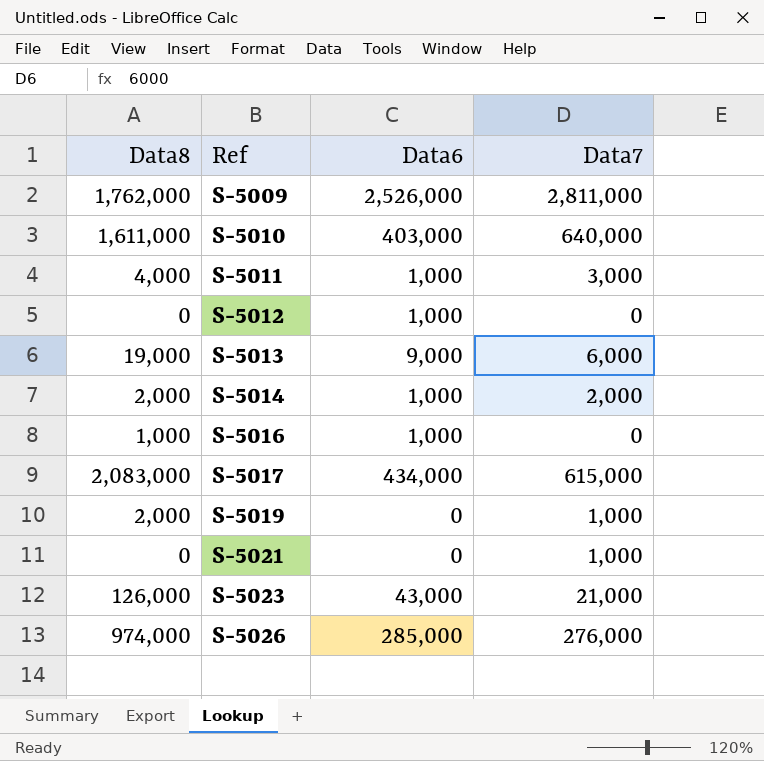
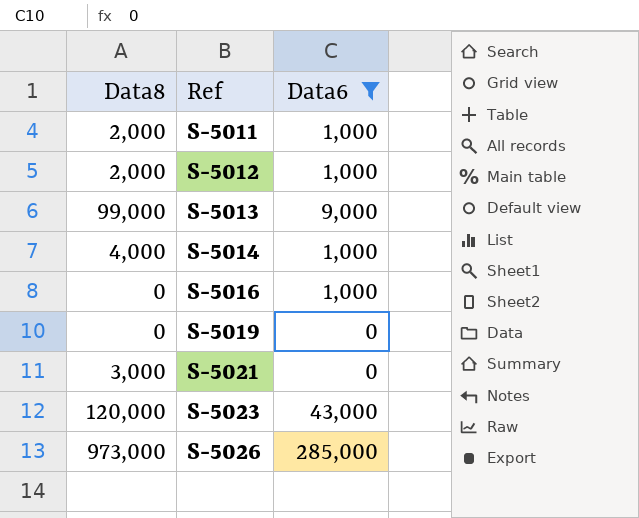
filter: none -> Data6 <= 285,000
column Data7 | position: 4 -> none
S-5011 | Data8: 4,000 -> 2,000
S-5012 | Data8: 0 -> 2,000
S-5013 | Data8: 19,000 -> 99,000
S-5014 | Data8: 2,000 -> 4,000
S-5016 | Data8: 1,000 -> 0
S-5019 | Data8: 2,000 -> 0
S-5021 | Data8: 0 -> 3,000
S-5023 | Data8: 126,000 -> 120,000
S-5026 | Data8: 974,000 -> 973,000

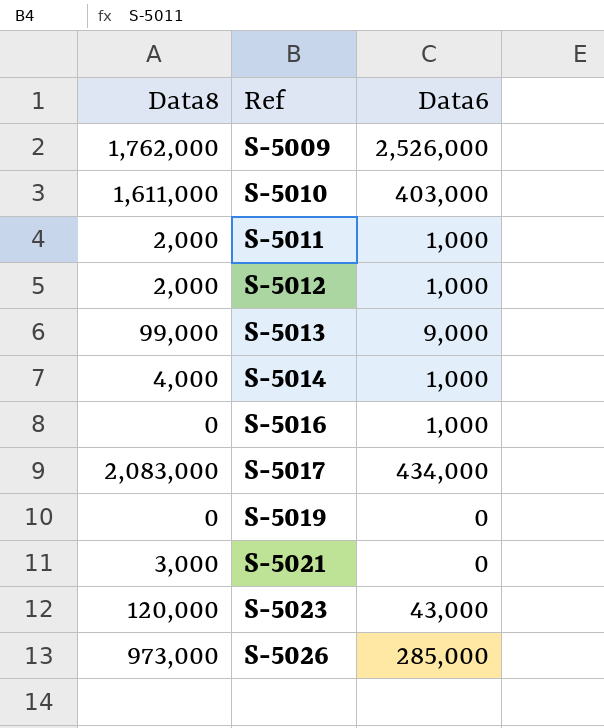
filter: Data6 <= 285,000 -> none

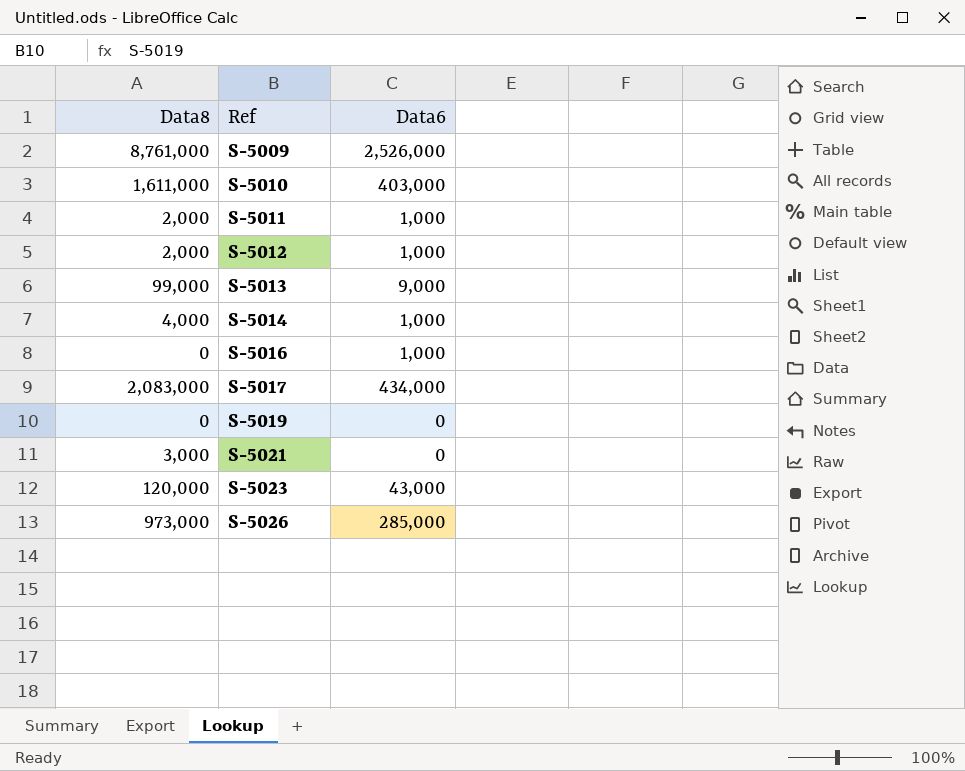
S-5009 | Data8: 1,762,000 -> 8,761,000

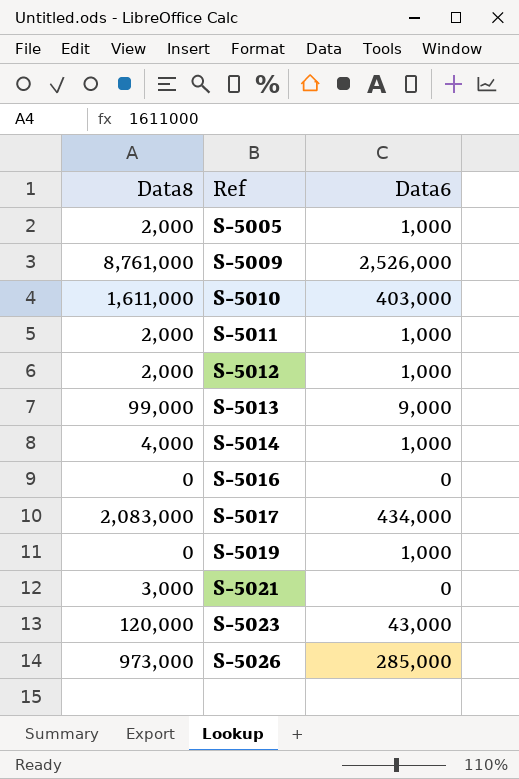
row S-5005: none -> 2,000 | 1,000
S-5016 | Data6: 1,000 -> 0
S-5019 | Data6: 0 -> 1,000

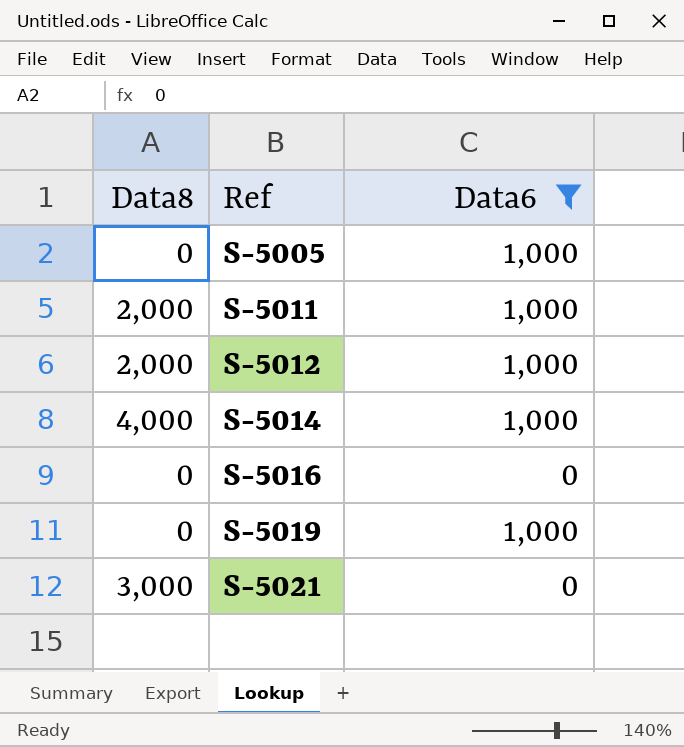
filter: none -> Data6 <= 1,000
S-5005 | Data8: 2,000 -> 0

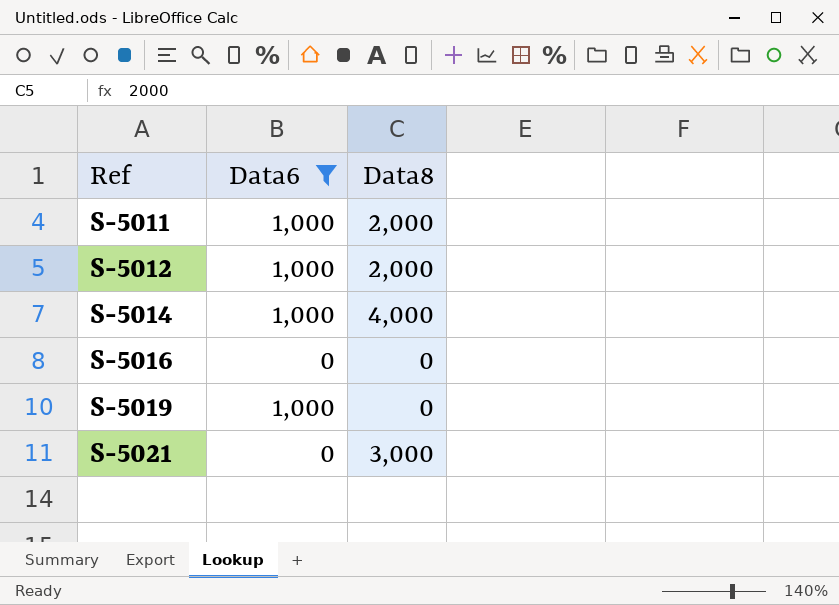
column Data8 | position: 1 -> 3
row S-5005: 0 | 1,000 -> none

